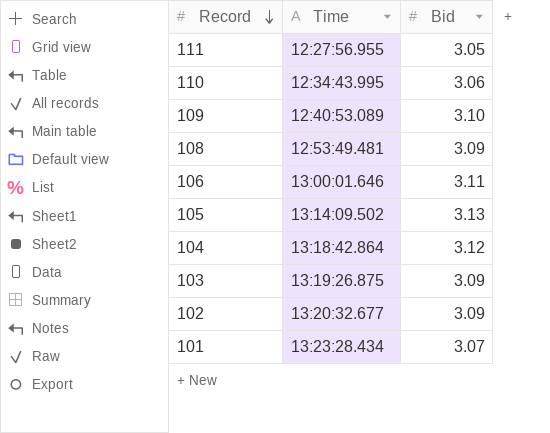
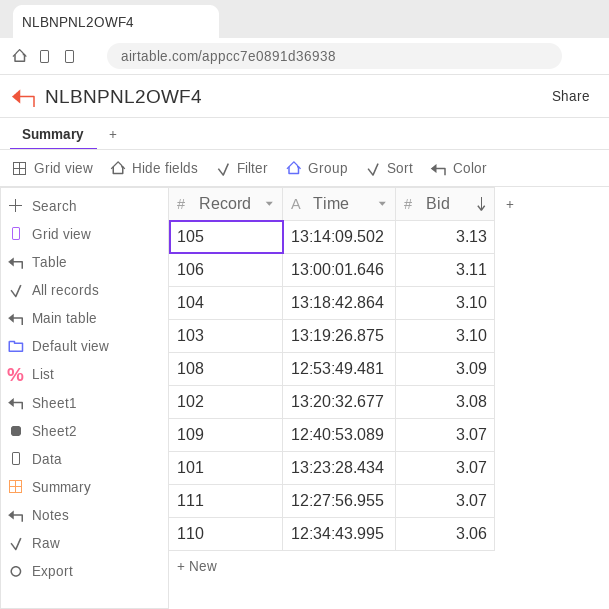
row order: Record descending -> Bid descending
104 | Bid: 3.12 -> 3.10
103 | Bid: 3.09 -> 3.10
102 | Bid: 3.09 -> 3.08
109 | Bid: 3.10 -> 3.07
111 | Bid: 3.05 -> 3.07

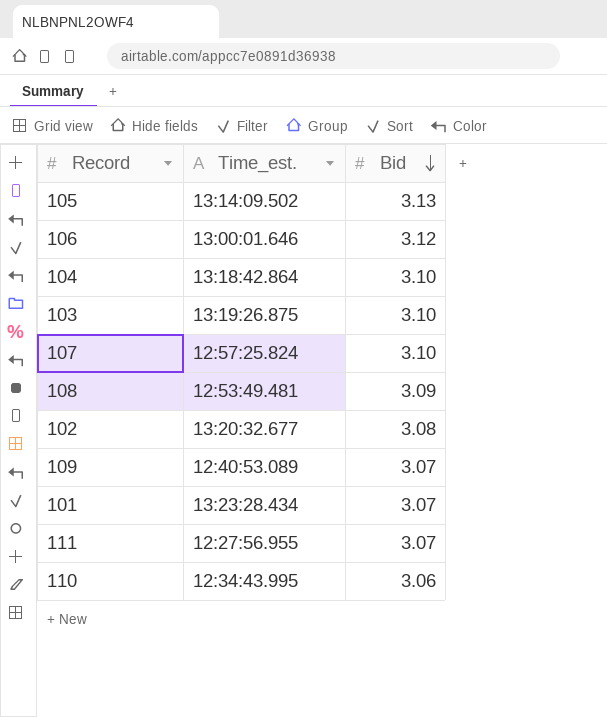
column name: Time -> Time_est.
106 | Bid: 3.11 -> 3.12
row 107: none -> 12:57:25.824 | 3.10

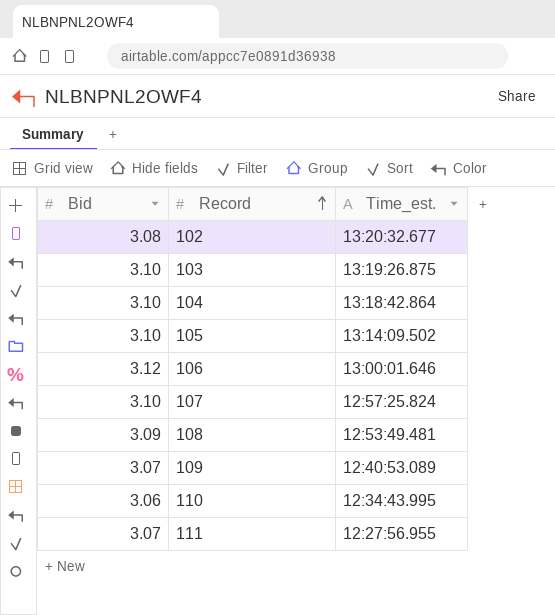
row order: Bid descending -> Record ascending
column Bid | position: 3 -> 1
row 101: 13:23:28.434 | 3.07 -> none
105 | Bid: 3.13 -> 3.10

